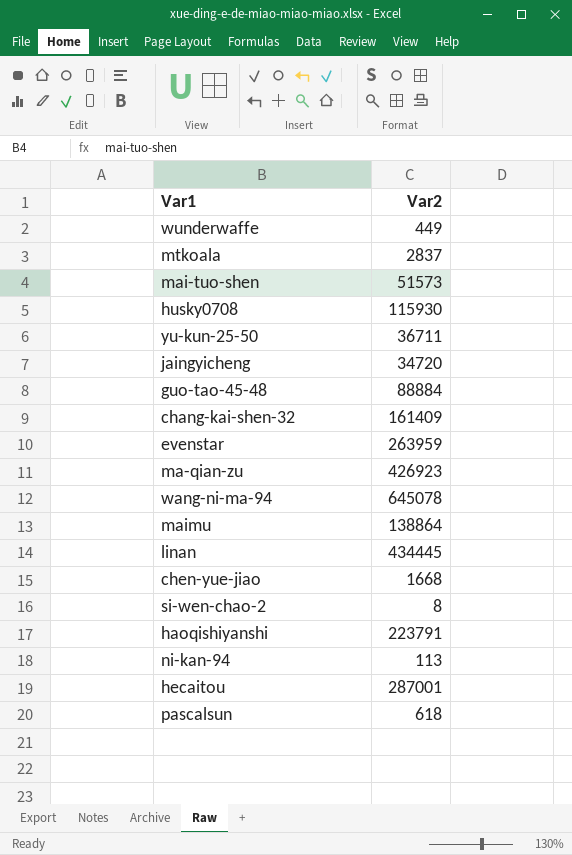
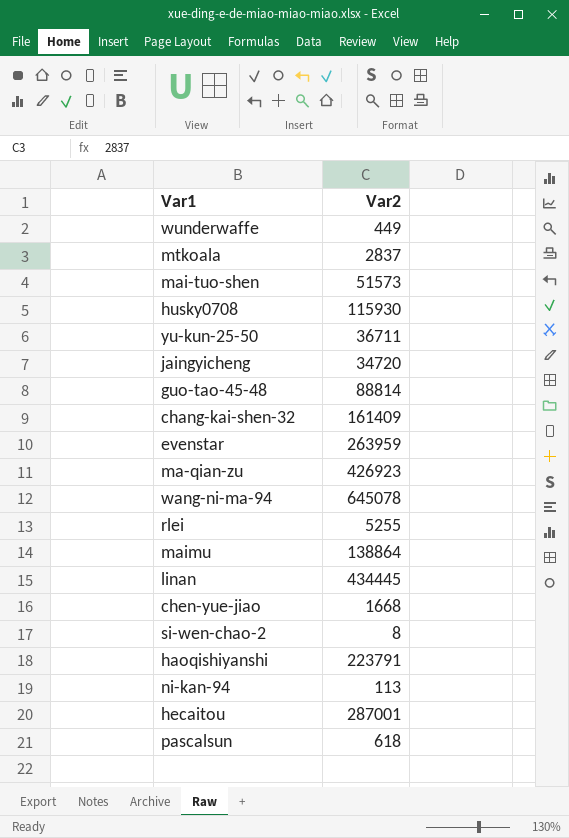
guo-tao-45-48 | Var2: 88884 -> 88814
row rlei: none -> 5255

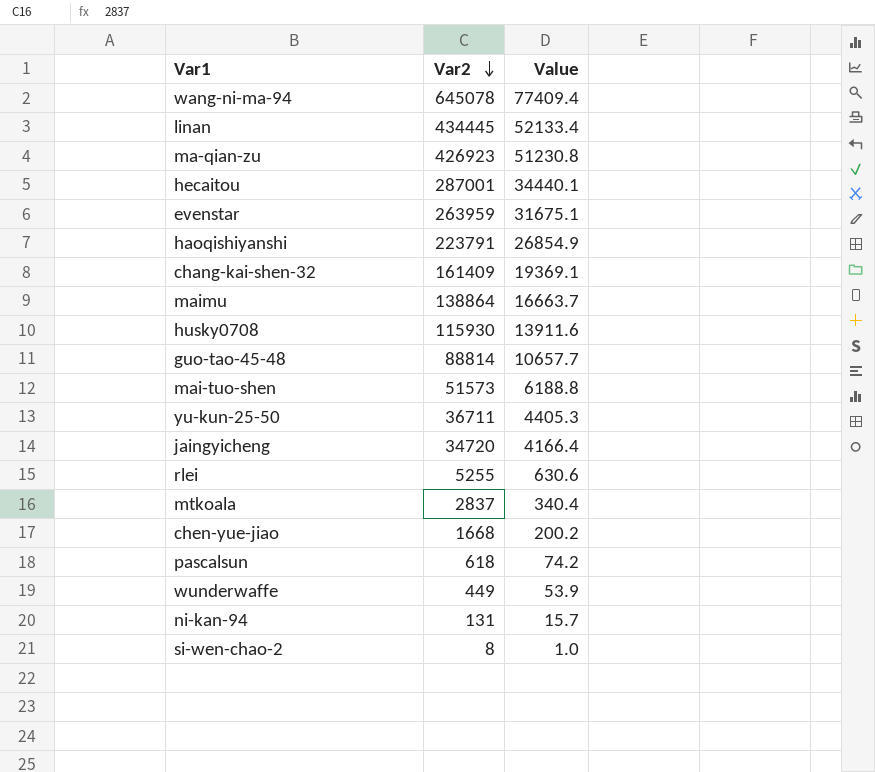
row order: none -> Var2 descending
column Value | formula: none -> [Var2] * 0.12
ni-kan-94 | Var2: 113 -> 131

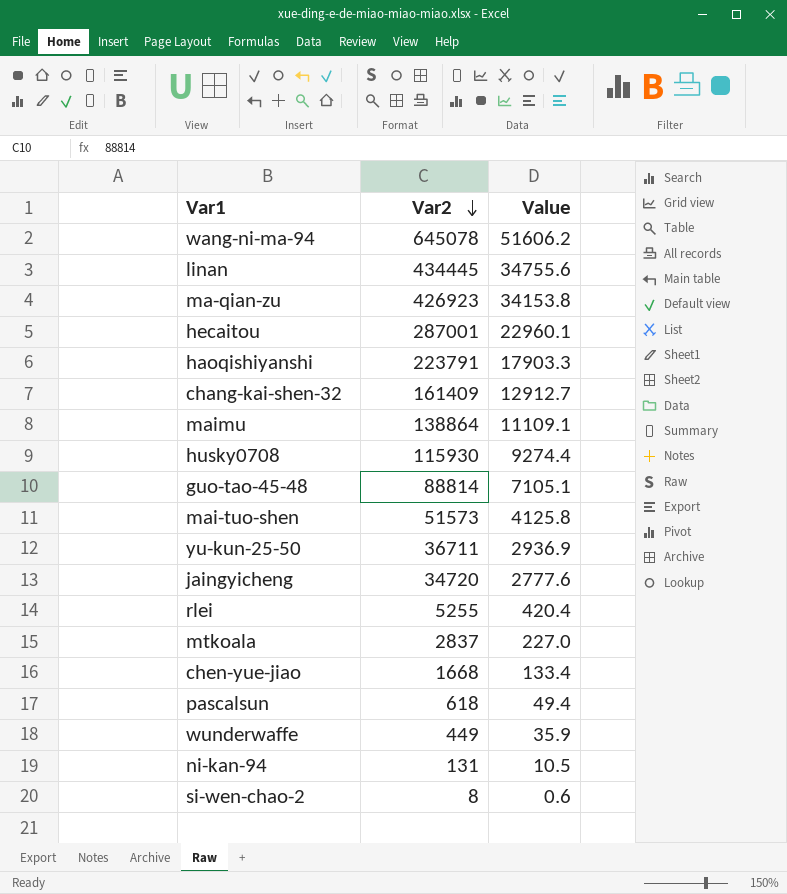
column Value | formula: [Var2] * 0.12 -> [Var2] * 0.08
row evenstar: 263959 | 31675.1 -> none

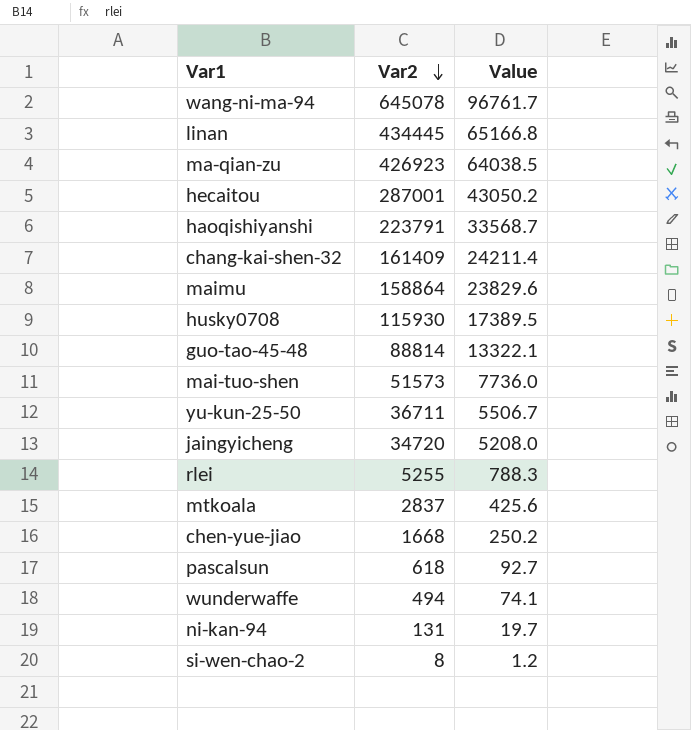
column Value | formula: [Var2] * 0.08 -> [Var2] * 0.15
maimu | Var2: 138864 -> 158864
wunderwaffe | Var2: 449 -> 494

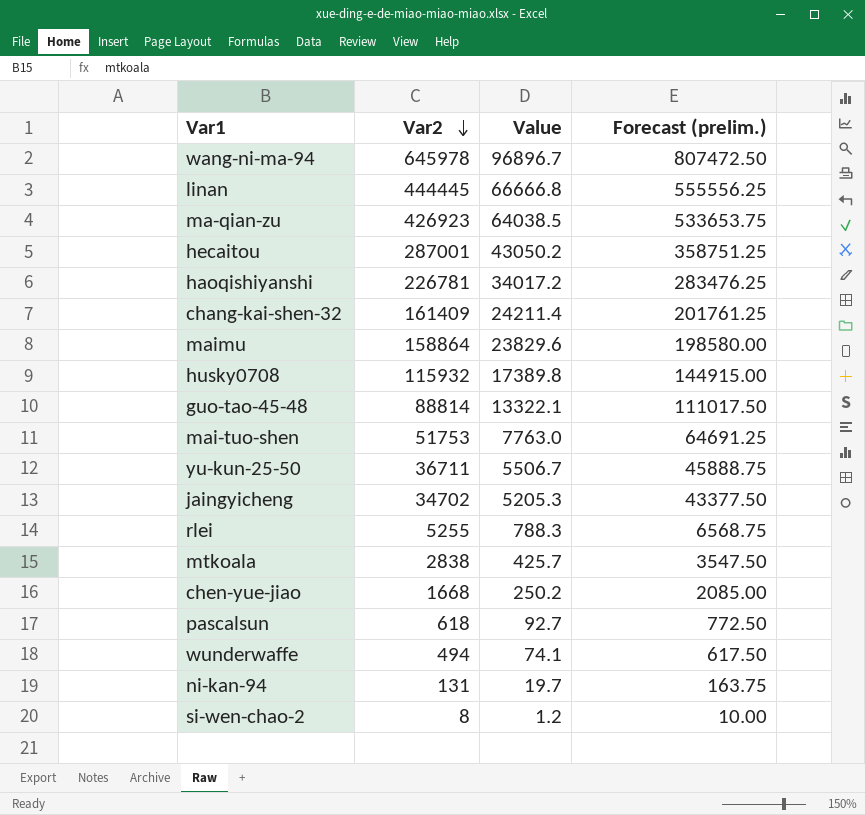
column Forecast (prelim.) | formula: none -> [Var2] * 1.25
wang-ni-ma-94 | Var2: 645078 -> 645978
wang-ni-ma-94 | Value: 96761.7 -> 96896.7
linan | Var2: 434445 -> 444445
linan | Value: 65166.8 -> 66666.8
haoqishiyanshi | Var2: 223791 -> 226781
haoqishiyanshi | Value: 33568.7 -> 34017.2
husky0708 | Var2: 115930 -> 115932
husky0708 | Value: 17389.5 -> 17389.8
mai-tuo-shen | Var2: 51573 -> 51753
mai-tuo-shen | Value: 7736.0 -> 7763.0
jaingyicheng | Var2: 34720 -> 34702
jaingyicheng | Value: 5208.0 -> 5205.3
mtkoala | Var2: 2837 -> 2838
mtkoala | Value: 425.6 -> 425.7

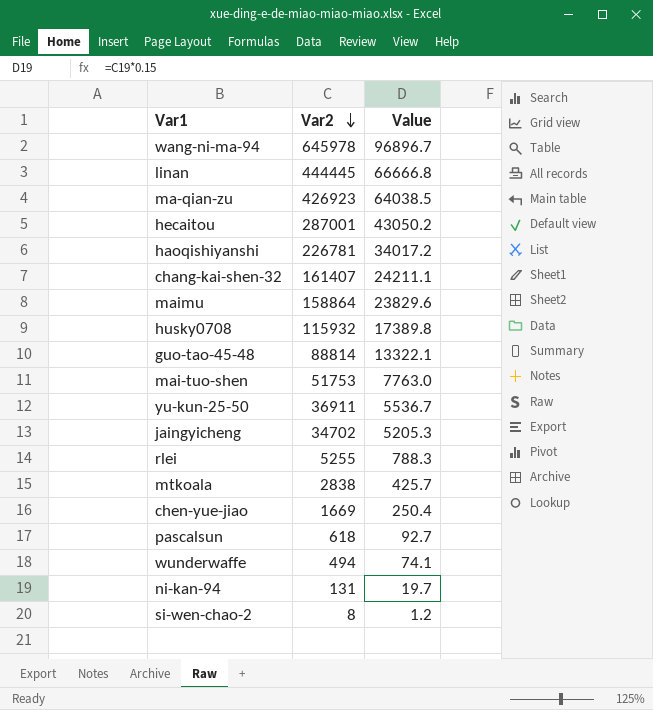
column Forecast (prelim.) | formula: [Var2] * 1.25 -> none
chang-kai-shen-32 | Var2: 161409 -> 161407
chang-kai-shen-32 | Value: 24211.4 -> 24211.1
yu-kun-25-50 | Var2: 36711 -> 36911
yu-kun-25-50 | Value: 5506.7 -> 5536.7
chen-yue-jiao | Var2: 1668 -> 1669
chen-yue-jiao | Value: 250.2 -> 250.4

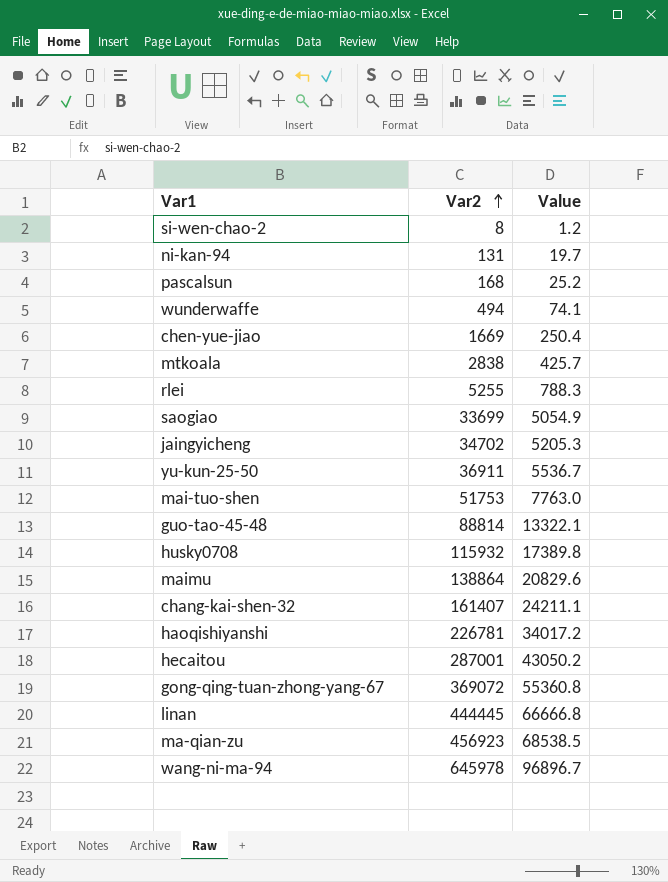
row order: Var2 descending -> Var2 ascending
pascalsun | Var2: 618 -> 168
pascalsun | Value: 92.7 -> 25.2
row saogiao: none -> 33699 | 5054.9
maimu | Var2: 158864 -> 138864
maimu | Value: 23829.6 -> 20829.6
row gong-qing-tuan-zhong-yang-67: none -> 369072 | 55360.8
ma-qian-zu | Var2: 426923 -> 456923
ma-qian-zu | Value: 64038.5 -> 68538.5

